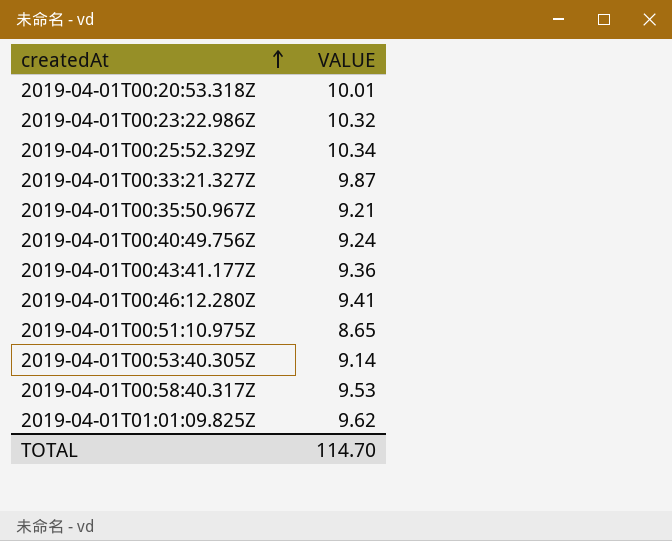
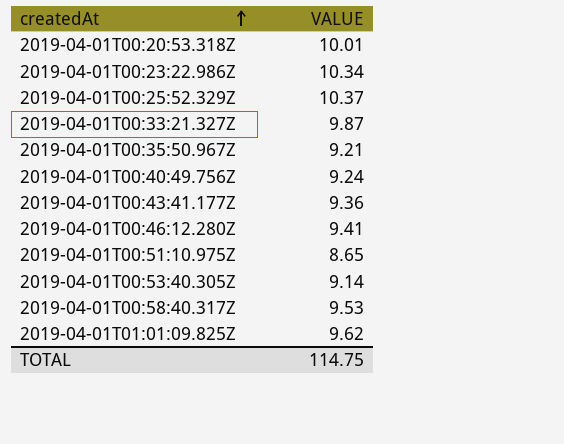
2019-04-01T00:23:22.986Z | VALUE: 10.32 -> 10.34
2019-04-01T00:25:52.329Z | VALUE: 10.34 -> 10.37
TOTAL | VALUE: 114.70 -> 114.75

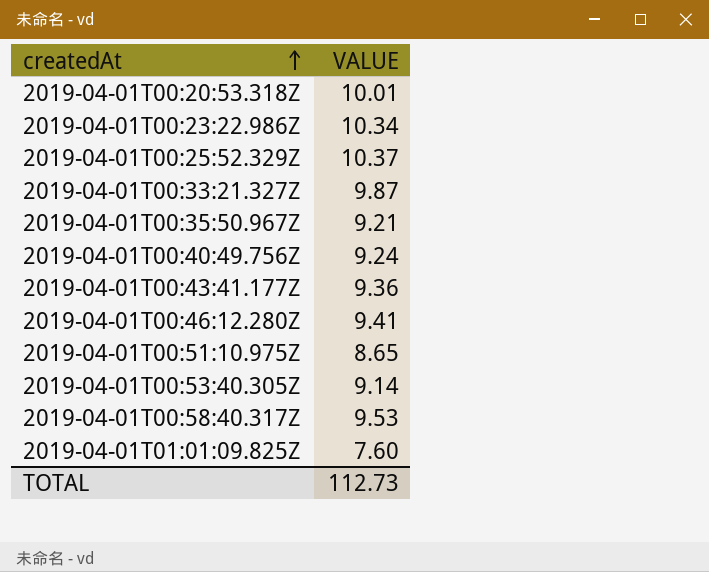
2019-04-01T01:01:09.825Z | VALUE: 9.62 -> 7.60
TOTAL | VALUE: 114.75 -> 112.73

